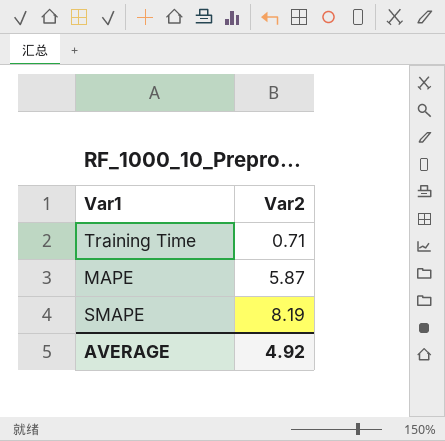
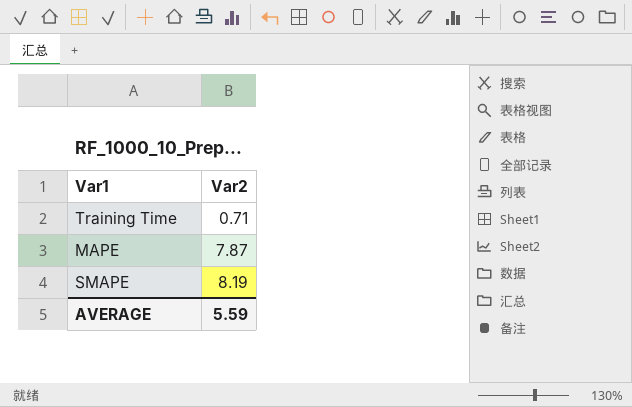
MAPE | Var2: 5.87 -> 7.87
AVERAGE | Var2: 4.92 -> 5.59

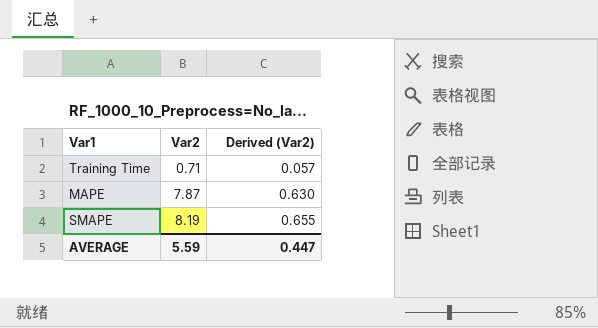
column Derived (Var2) | formula: none -> [Var2] * 0.08

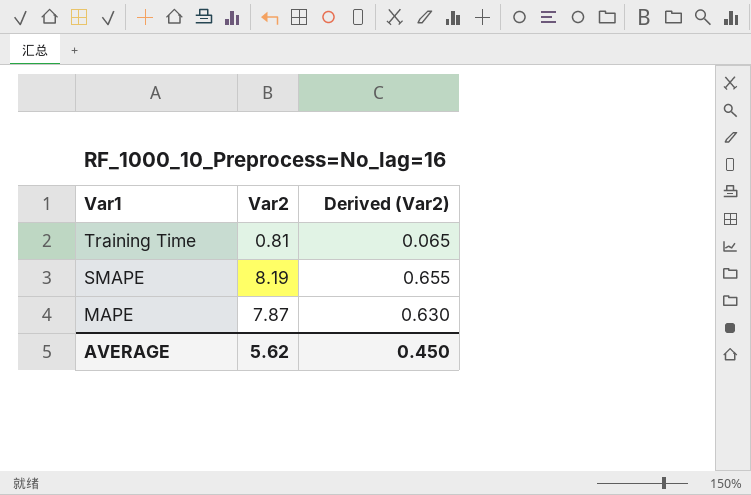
row order: Var2 ascending -> Var1 descending
Training Time | Var2: 0.71 -> 0.81
Training Time | Derived (Var2): 0.057 -> 0.065
AVERAGE | Var2: 5.59 -> 5.62
AVERAGE | Derived (Var2): 0.447 -> 0.450

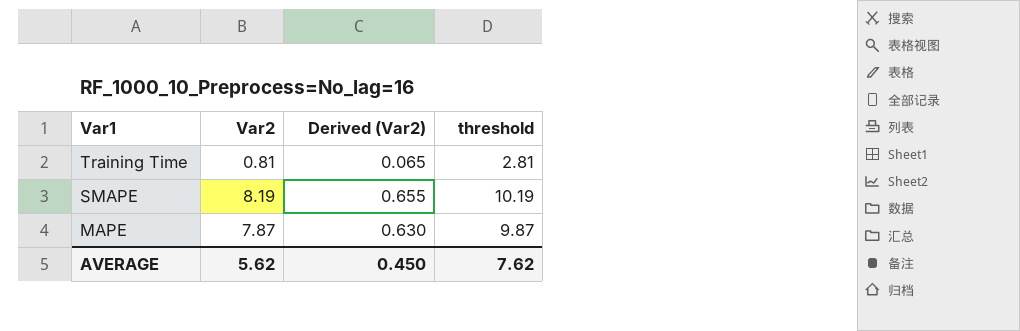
column threshold | formula: none -> [Var2] + 2

